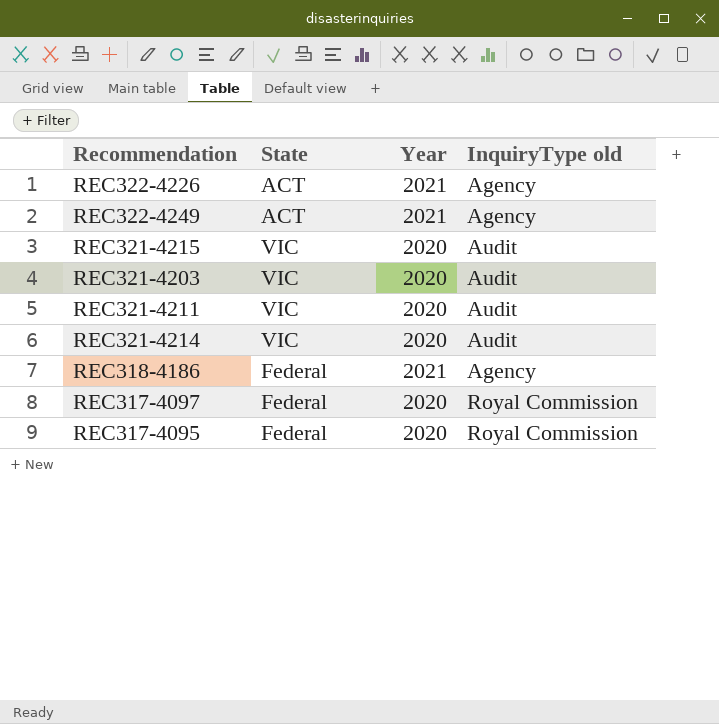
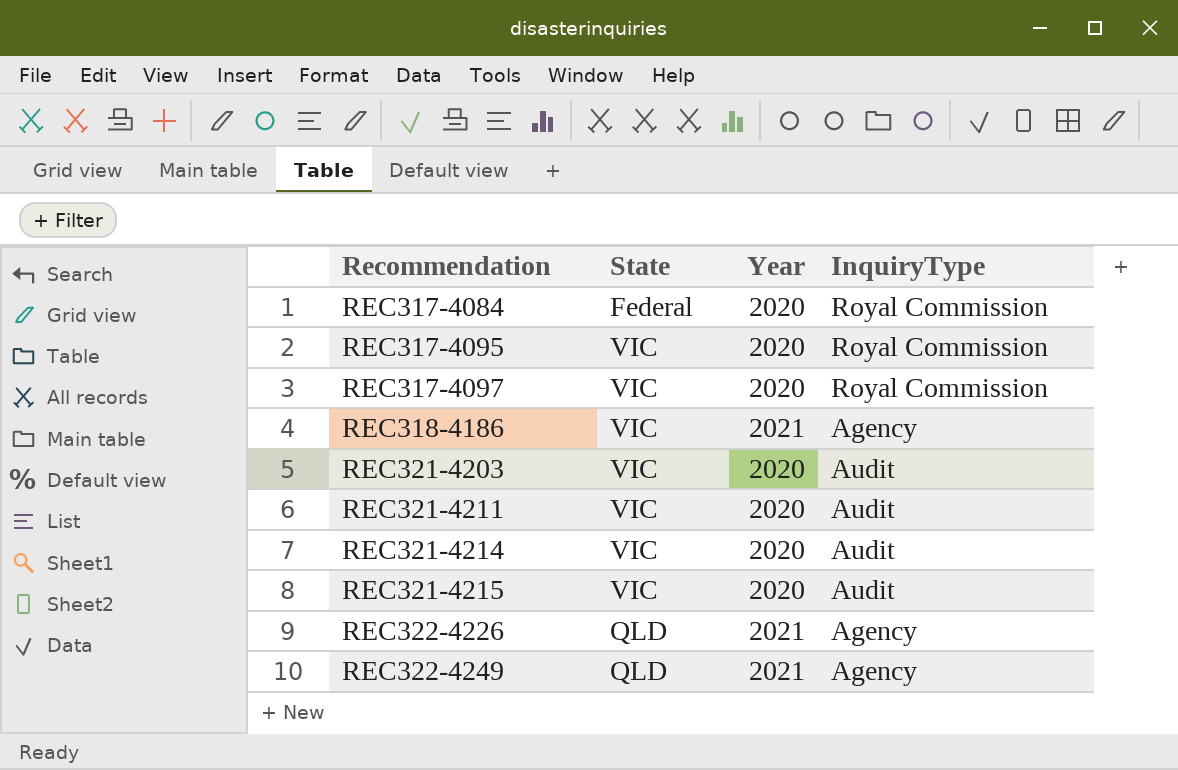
row order: none -> Recommendation ascending
column name: InquiryType old -> InquiryType
row REC317-4084: none -> Federal | 2020 | Royal Commission
REC317-4095 | State: Federal -> VIC
REC317-4097 | State: Federal -> VIC
REC318-4186 | State: Federal -> VIC
REC322-4226 | State: ACT -> QLD
REC322-4249 | State: ACT -> QLD

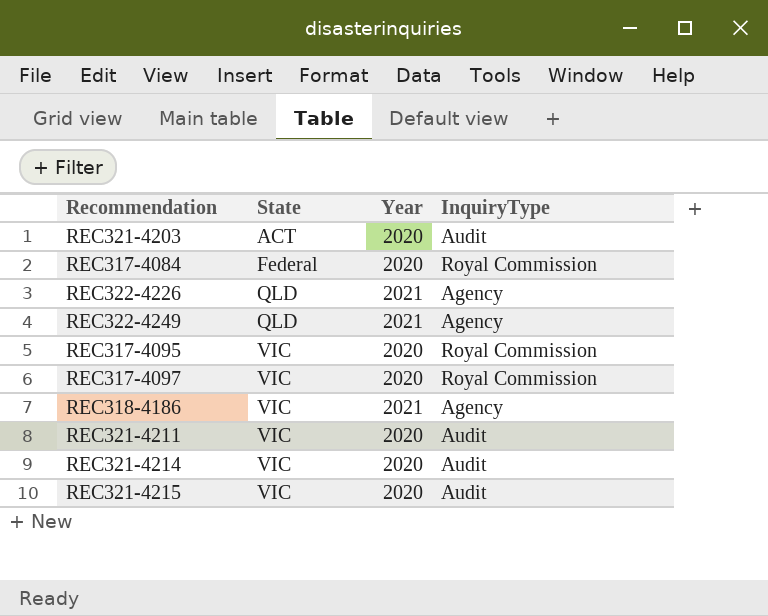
row order: Recommendation ascending -> State ascending
REC321-4203 | State: VIC -> ACT

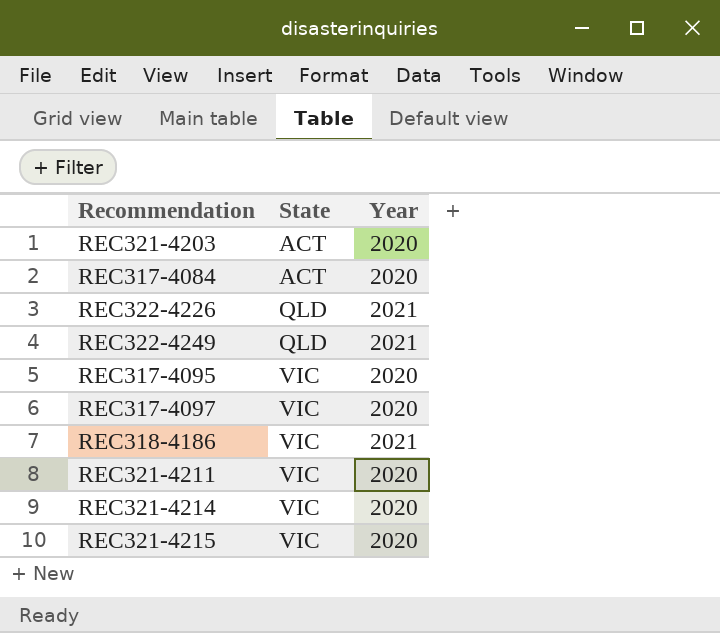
column InquiryType | position: 4 -> none
REC317-4084 | State: Federal -> ACT

